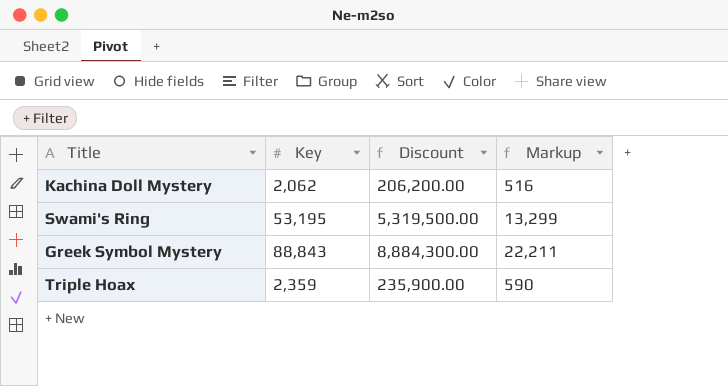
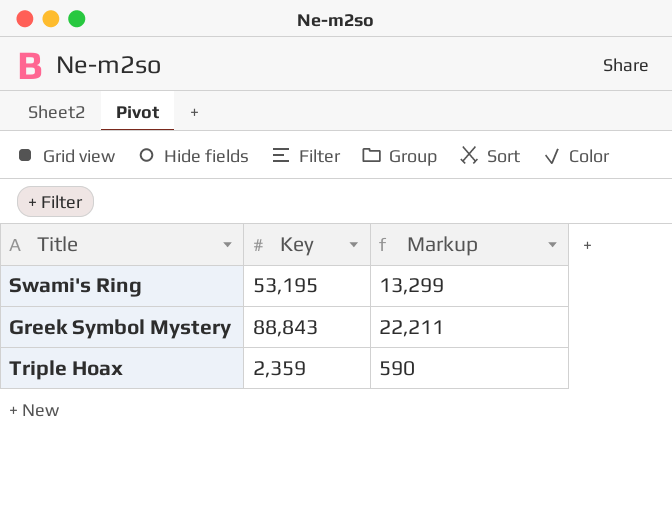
column Discount | formula: [Key] * 100 -> none
row Kachina Doll Mystery: 2,062 | 206,200.00 | 516 -> none

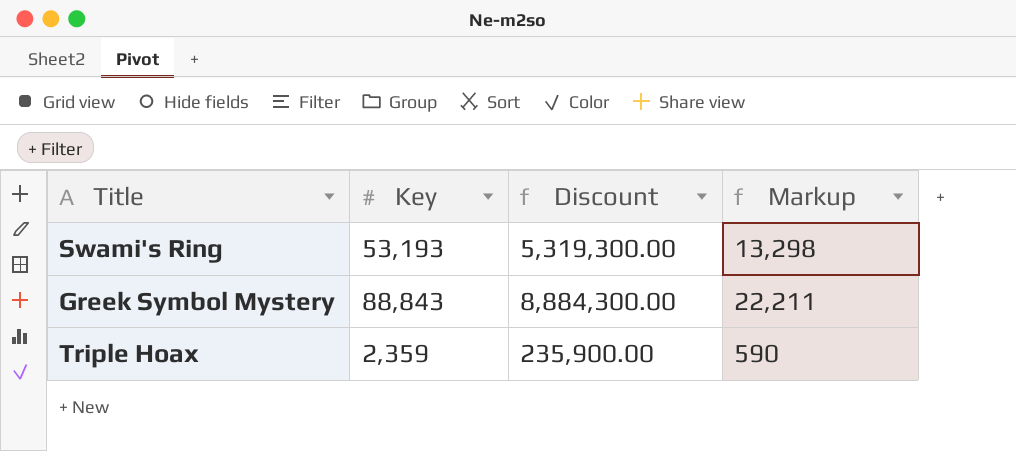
column Discount | formula: none -> [Key] * 100
Swami's Ring | Key: 53,195 -> 53,193
Swami's Ring | Markup: 13,299 -> 13,298

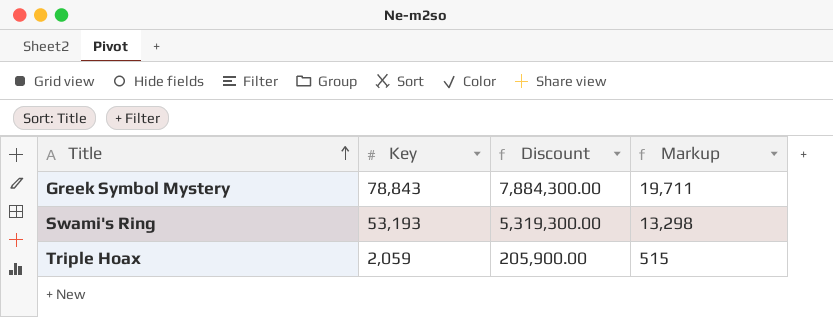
row order: none -> Title ascending
Greek Symbol Mystery | Key: 88,843 -> 78,843
Greek Symbol Mystery | Discount: 8,884,300.00 -> 7,884,300.00
Greek Symbol Mystery | Markup: 22,211 -> 19,711
Triple Hoax | Key: 2,359 -> 2,059
Triple Hoax | Discount: 235,900.00 -> 205,900.00
Triple Hoax | Markup: 590 -> 515

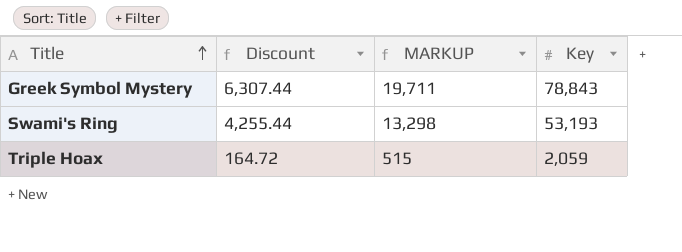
column Discount | formula: [Key] * 100 -> [Key] * 0.08
column name: Markup -> MARKUP
column Key | position: 2 -> 4

